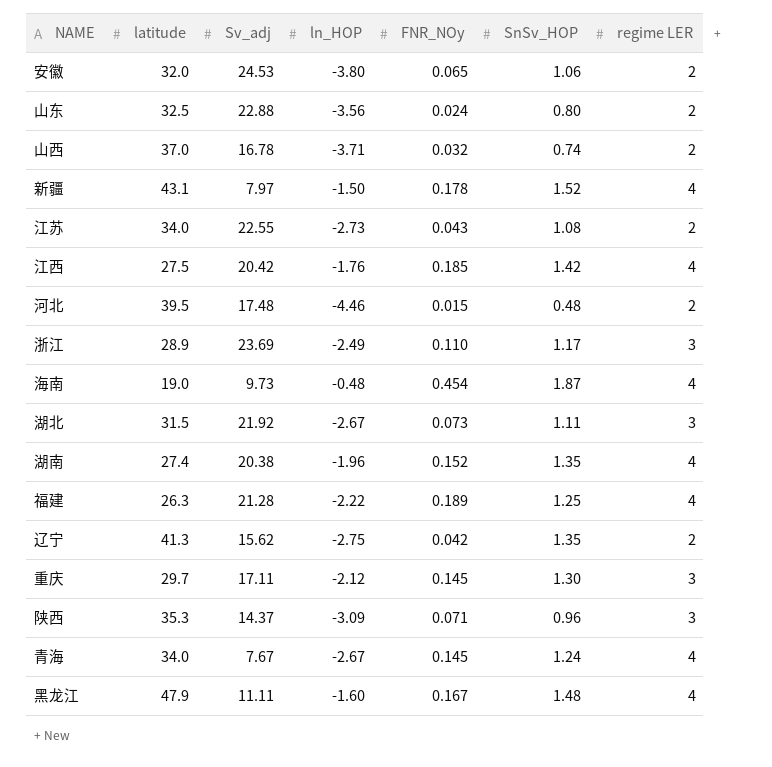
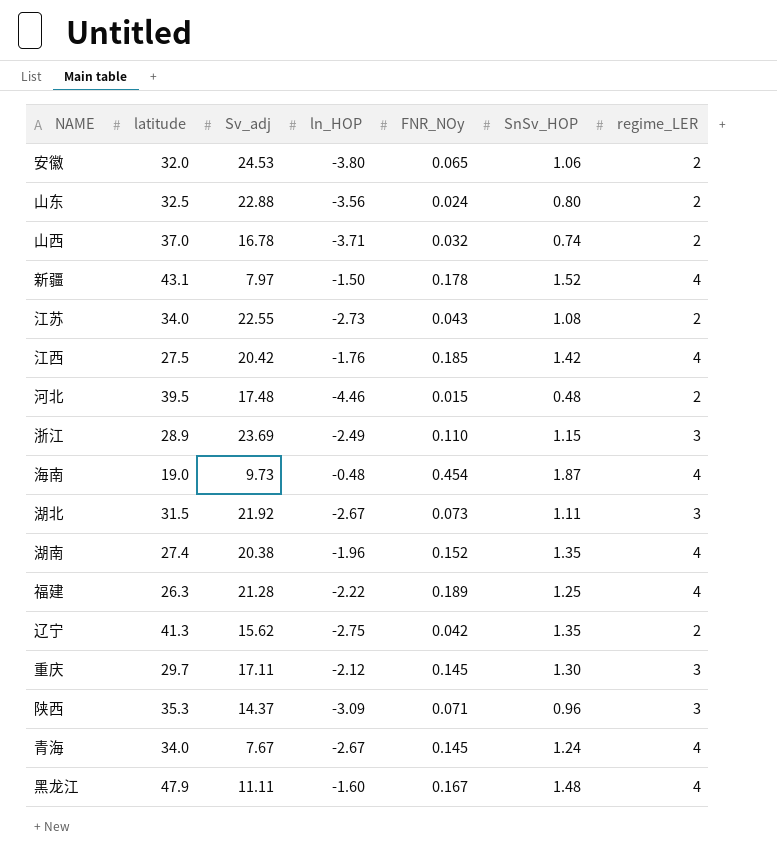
column name: regime LER -> regime_LER
浙江 | SnSv_HOP: 1.17 -> 1.15

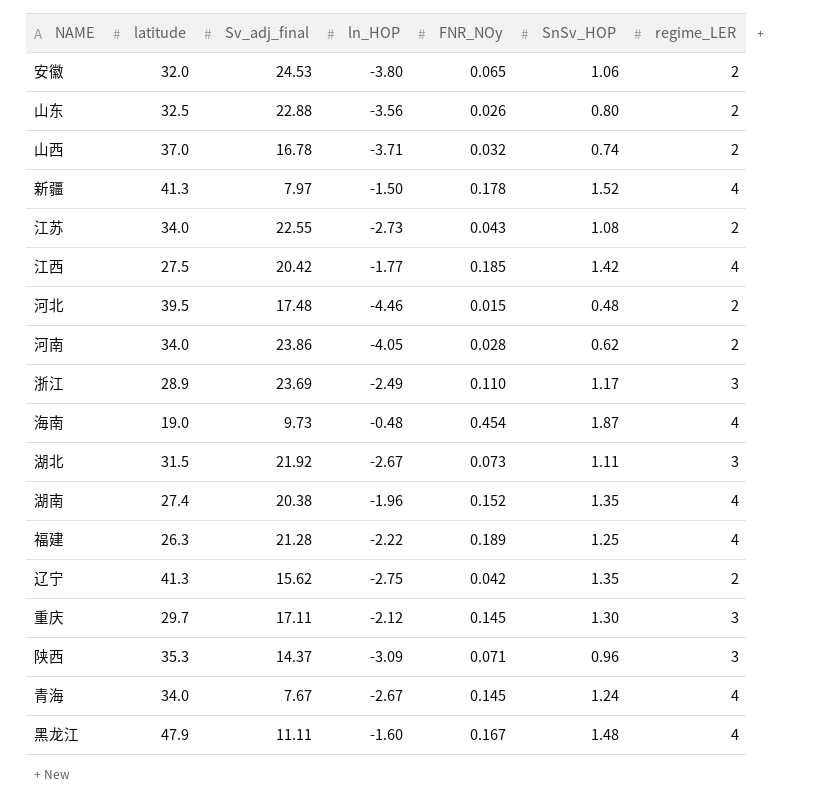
column name: Sv_adj -> Sv_adj_final
山东 | FNR_NOy: 0.024 -> 0.026
新疆 | latitude: 43.1 -> 41.3
江西 | ln_HOP: -1.76 -> -1.77
row 河南: none -> 34.0 | 23.86 | -4.05 | 0.028 | 0.62 | 2
浙江 | SnSv_HOP: 1.15 -> 1.17

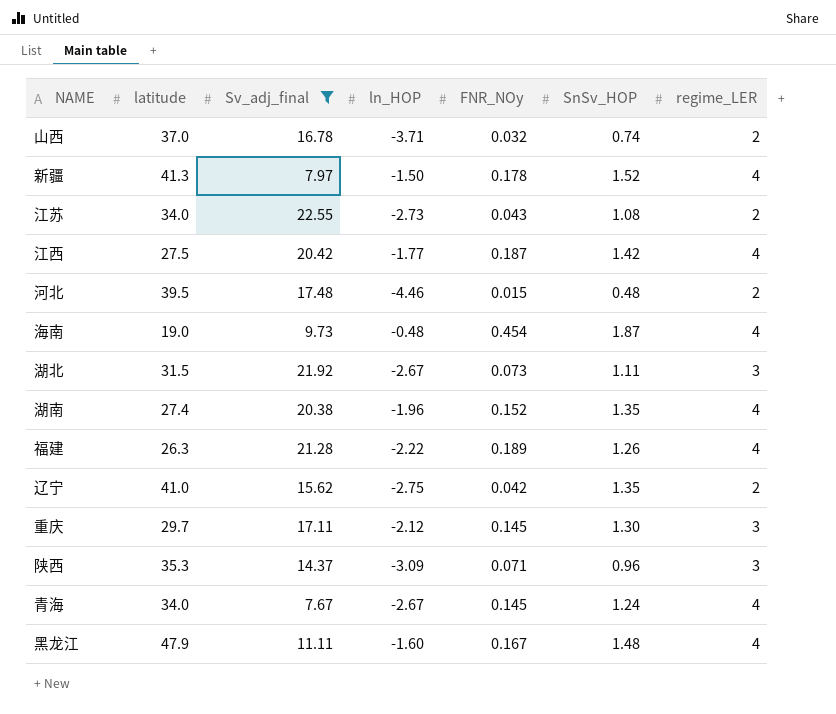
filter: none -> Sv_adj_final <= 22.55
江西 | FNR_NOy: 0.185 -> 0.187
福建 | SnSv_HOP: 1.25 -> 1.26
辽宁 | latitude: 41.3 -> 41.0

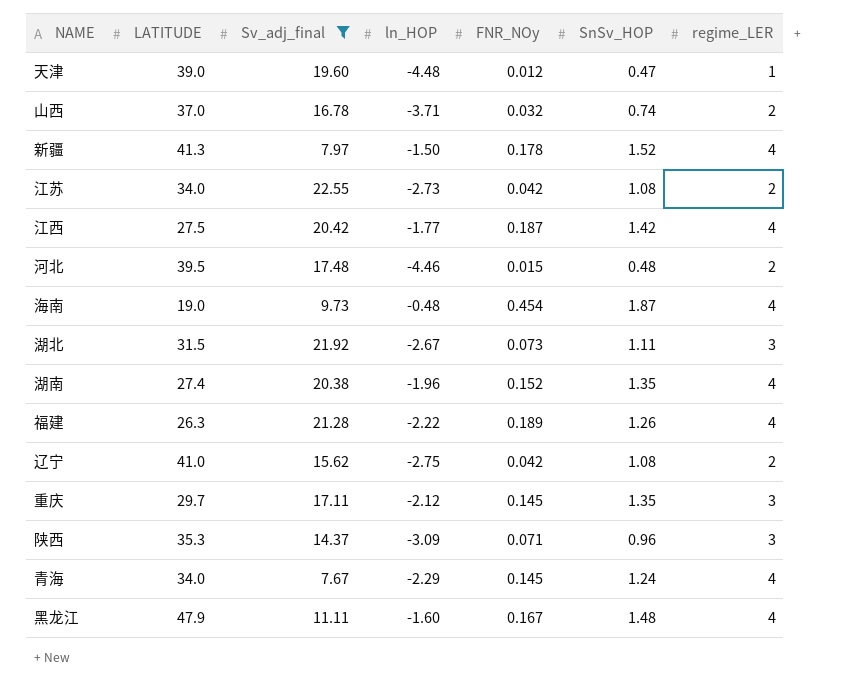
column name: latitude -> LATITUDE
row 天津: none -> 39.0 | 19.60 | -4.48 | 0.012 | 0.47 | 1
江苏 | FNR_NOy: 0.043 -> 0.042
辽宁 | SnSv_HOP: 1.35 -> 1.08
重庆 | SnSv_HOP: 1.30 -> 1.35
青海 | ln_HOP: -2.67 -> -2.29

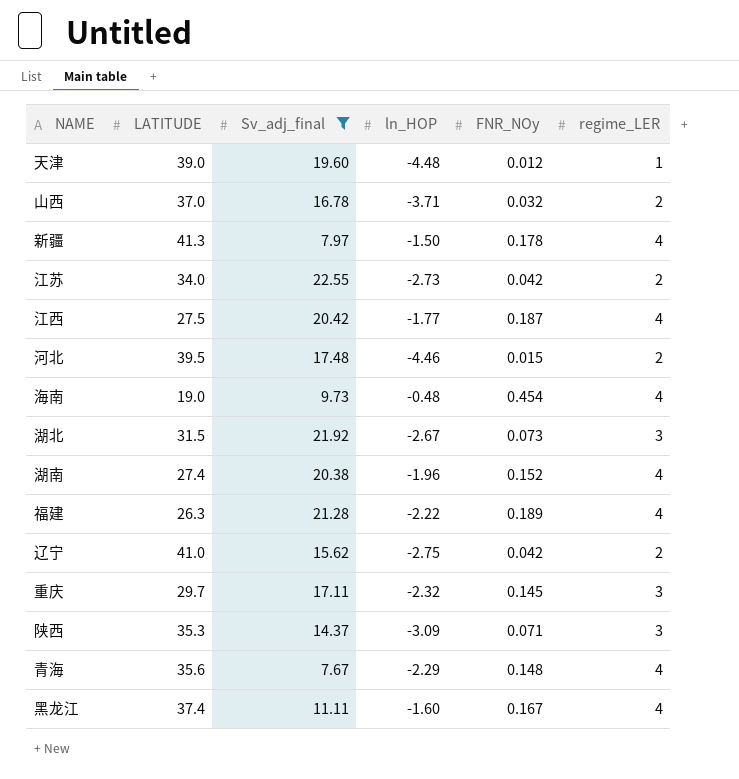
column SnSv_HOP | position: 6 -> none
重庆 | ln_HOP: -2.12 -> -2.32
青海 | LATITUDE: 34.0 -> 35.6
青海 | FNR_NOy: 0.145 -> 0.148
黑龙江 | LATITUDE: 47.9 -> 37.4

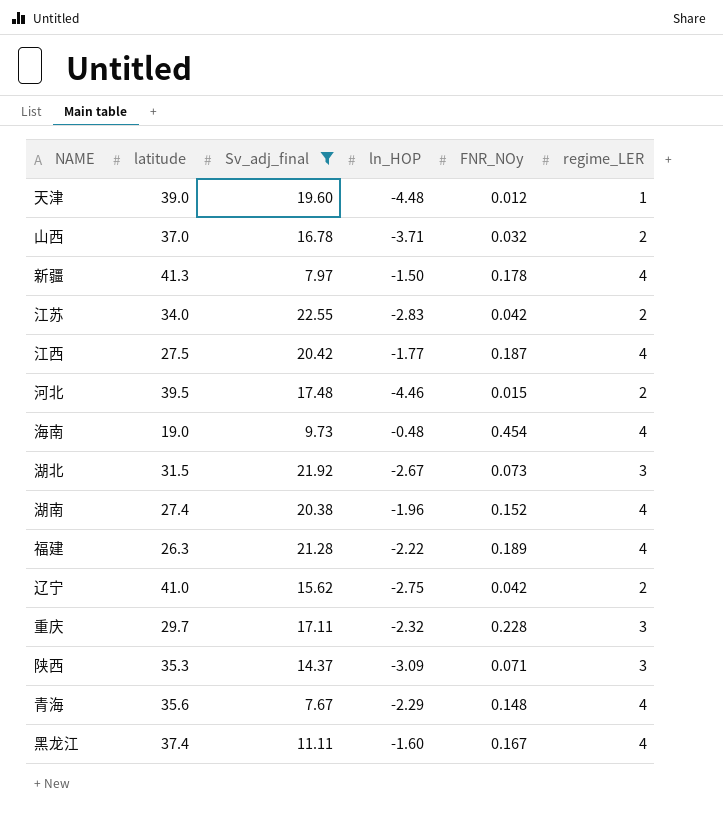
column name: LATITUDE -> latitude
江苏 | ln_HOP: -2.73 -> -2.83
重庆 | FNR_NOy: 0.145 -> 0.228

